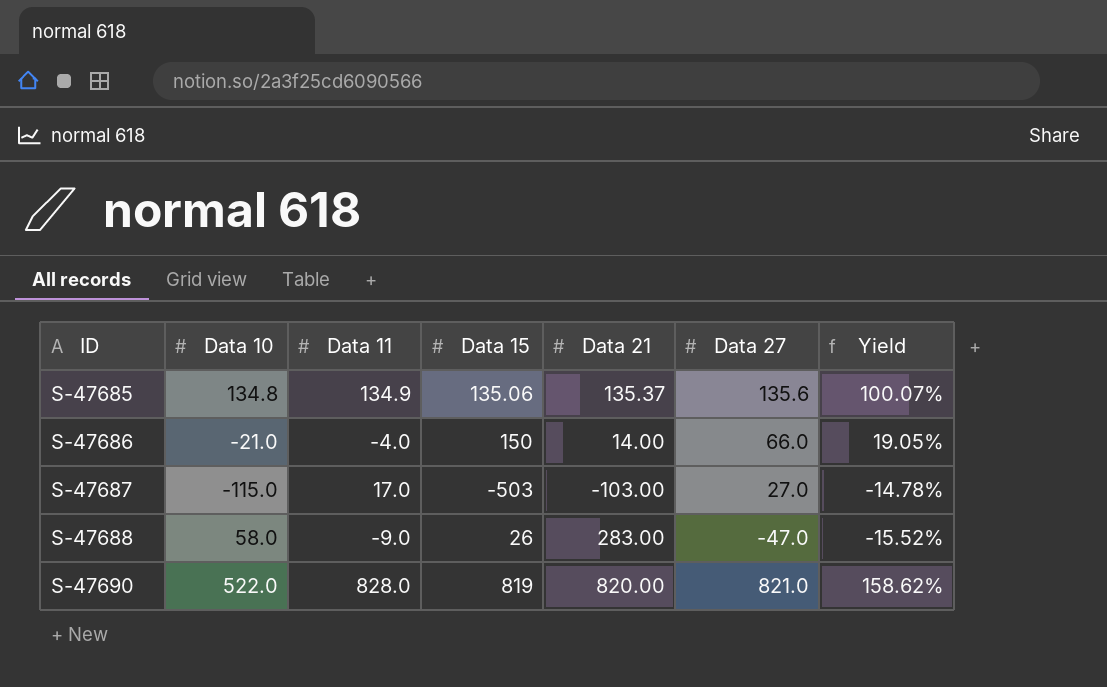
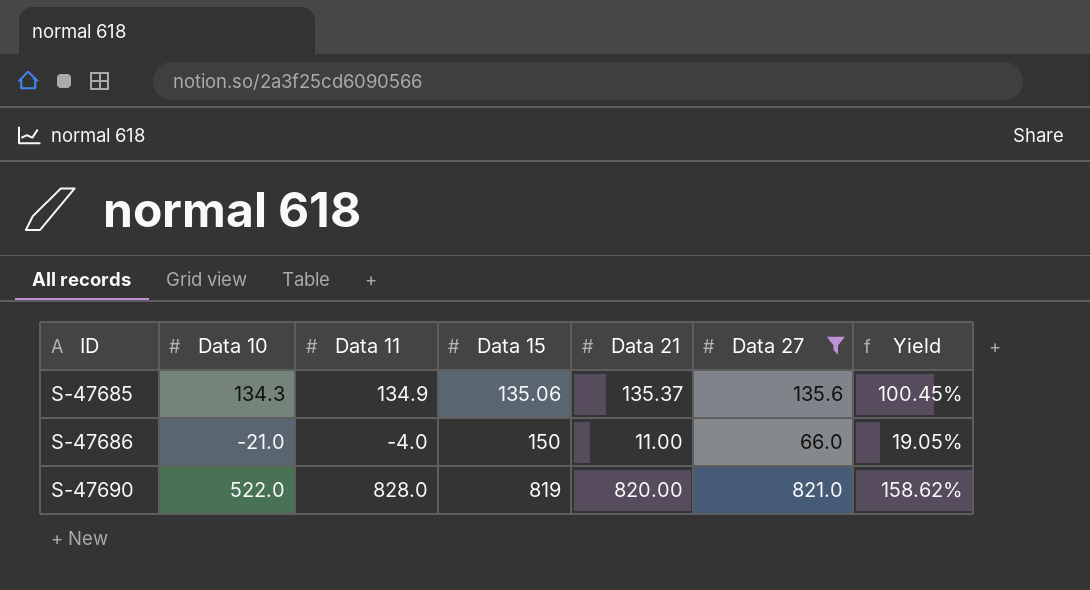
filter: none -> Data 27 >= 66.0
S-47685 | Data 10: 134.8 -> 134.3
S-47685 | Yield: 100.07% -> 100.45%
S-47686 | Data 21: 14.00 -> 11.00

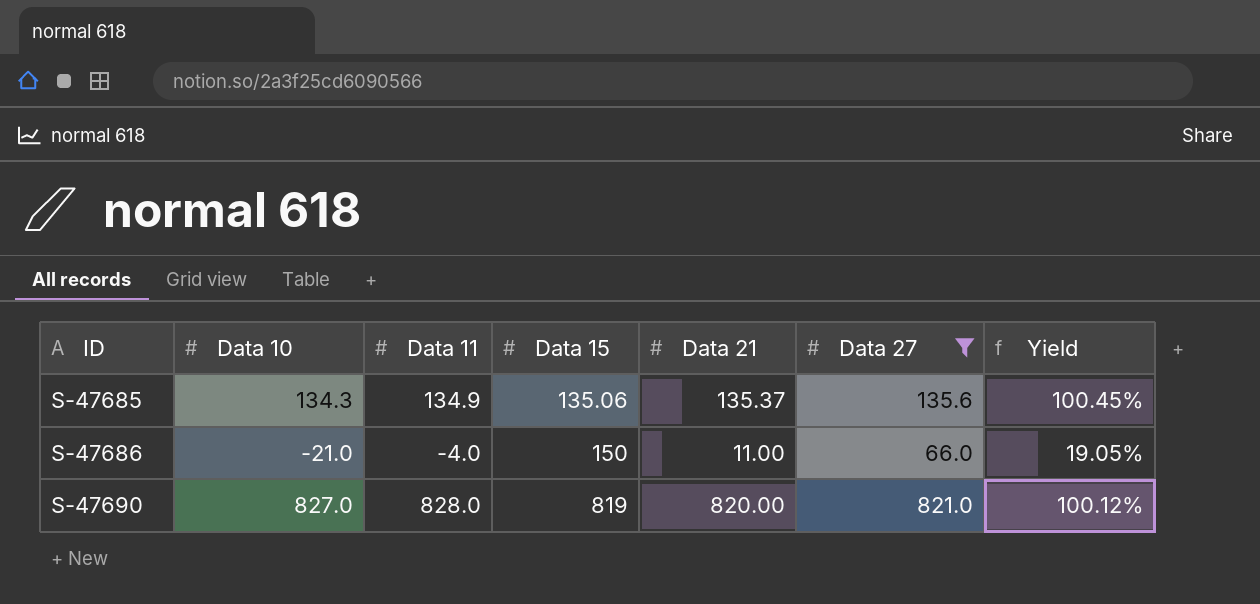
S-47690 | Data 10: 522.0 -> 827.0
S-47690 | Yield: 158.62% -> 100.12%

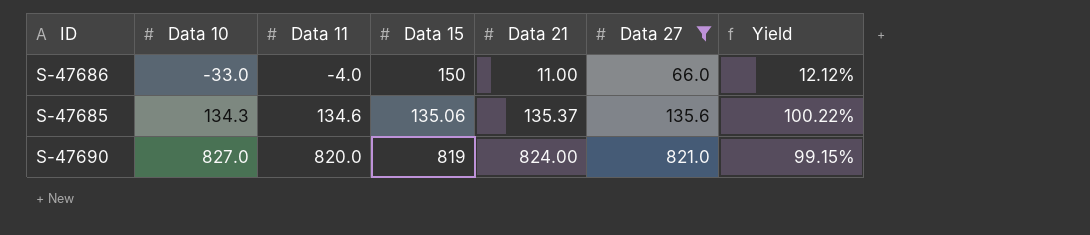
row order: ID ascending -> Data 10 ascending
S-47686 | Data 10: -21.0 -> -33.0
S-47686 | Yield: 19.05% -> 12.12%
S-47685 | Data 11: 134.9 -> 134.6
S-47685 | Yield: 100.45% -> 100.22%
S-47690 | Data 11: 828.0 -> 820.0
S-47690 | Data 21: 820.00 -> 824.00
S-47690 | Yield: 100.12% -> 99.15%

